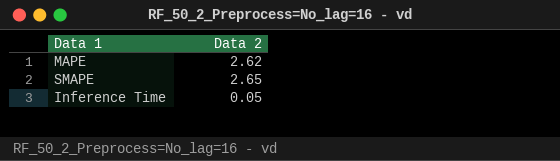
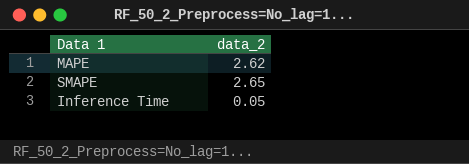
column name: Data 2 -> data_2

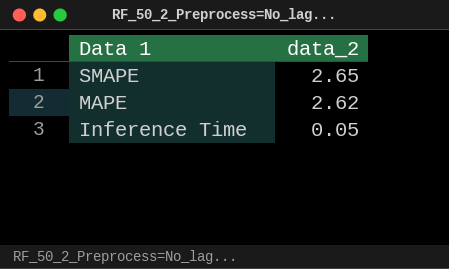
row order: none -> Data 1 descending

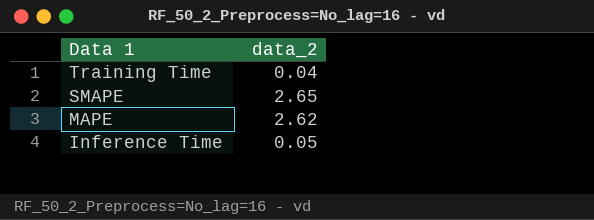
row Training Time: none -> 0.04

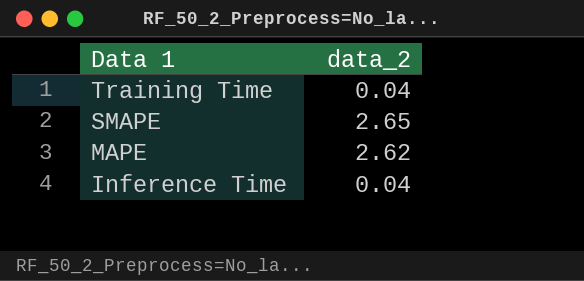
Inference Time | data_2: 0.05 -> 0.04

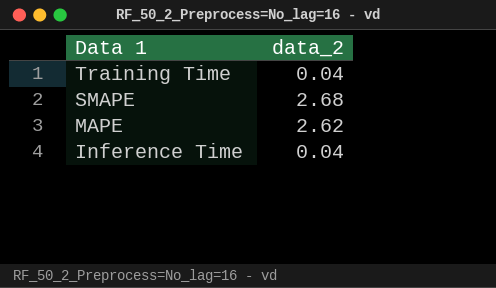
SMAPE | data_2: 2.65 -> 2.68

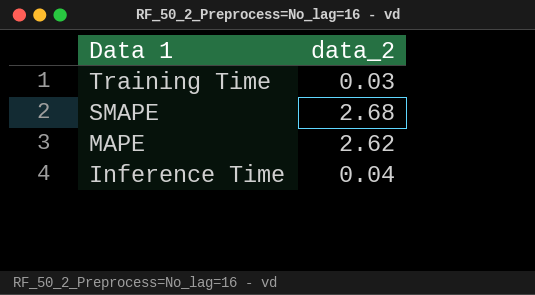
Training Time | data_2: 0.04 -> 0.03

